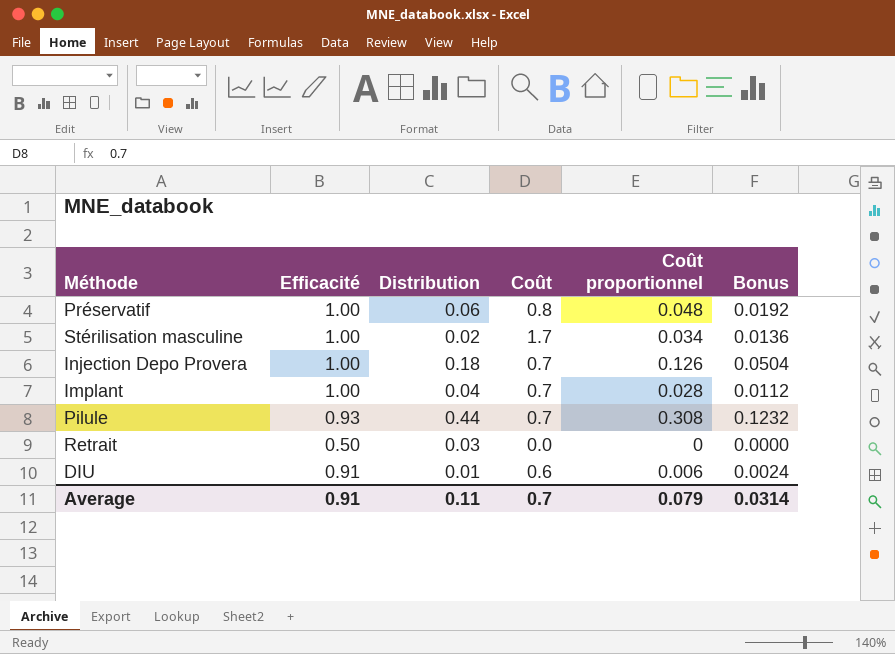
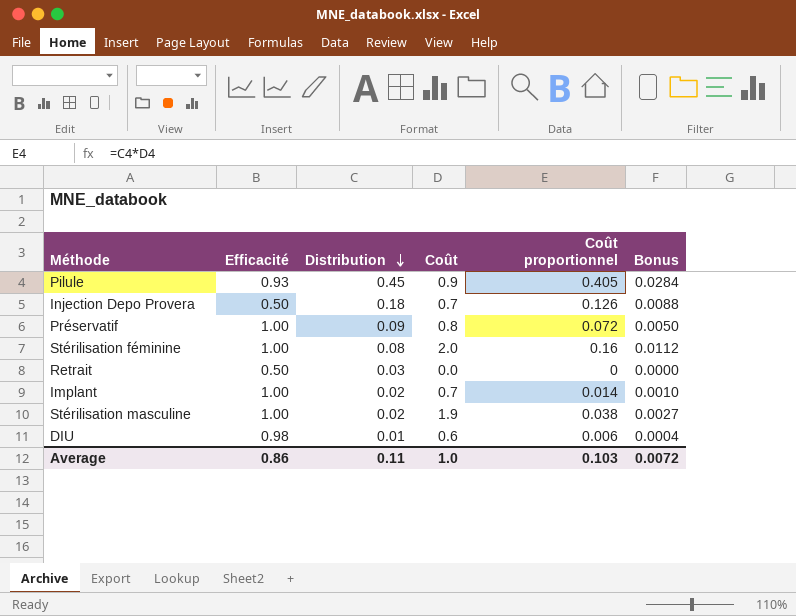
row order: none -> Distribution descending
column Bonus | formula: [Coût proportionnel] * 0.4 -> [Coût proportionnel] * 0.07
Pilule | Distribution: 0.44 -> 0.45
Pilule | Coût: 0.7 -> 0.9
Pilule | Coût proportionnel: 0.308 -> 0.405
Injection Depo Provera | Efficacité: 1.00 -> 0.50
Préservatif | Distribution: 0.06 -> 0.09
Préservatif | Coût proportionnel: 0.048 -> 0.072
row Stérilisation féminine: none -> 1.00 | 0.08 | 2.0 | 0.16 | 0.0112
Implant | Distribution: 0.04 -> 0.02
Implant | Coût proportionnel: 0.028 -> 0.014
Stérilisation masculine | Coût: 1.7 -> 1.9
Stérilisation masculine | Coût proportionnel: 0.034 -> 0.038
DIU | Efficacité: 0.91 -> 0.98
Average | Efficacité: 0.91 -> 0.86
Average | Coût: 0.7 -> 1.0
Average | Coût proportionnel: 0.079 -> 0.103
Average | Bonus: 0.0314 -> 0.0072

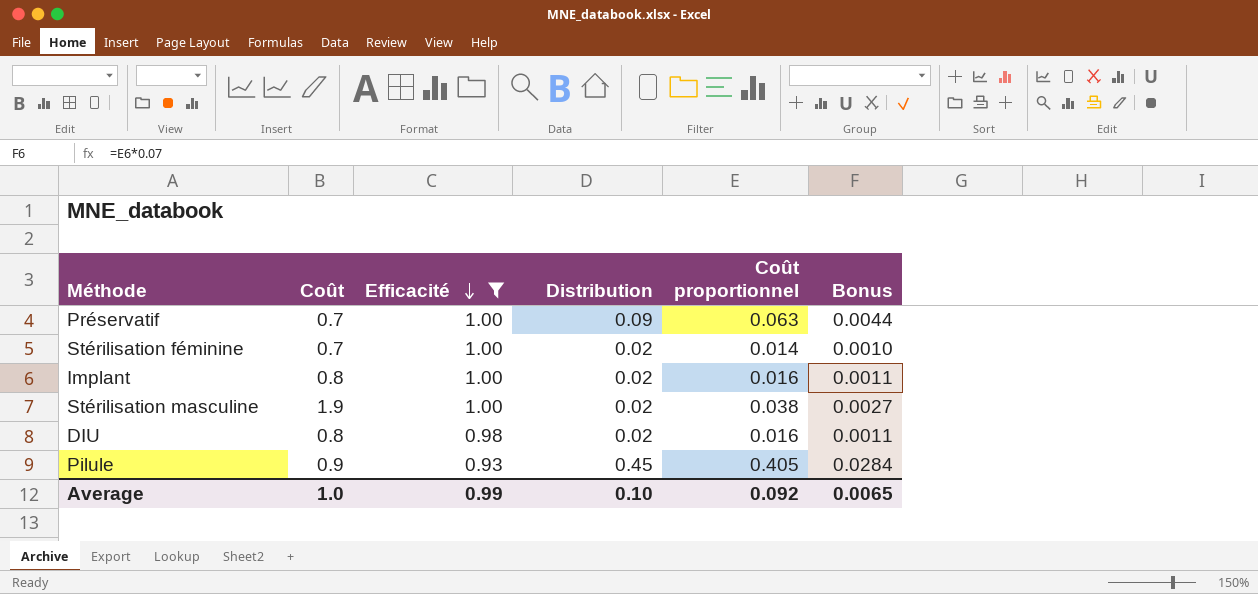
filter: none -> Efficacité != 0.50
row order: Distribution descending -> Efficacité descending
column Coût | position: 4 -> 2
Préservatif | Coût: 0.8 -> 0.7
Préservatif | Coût proportionnel: 0.072 -> 0.063
Préservatif | Bonus: 0.0050 -> 0.0044
Stérilisation féminine | Coût: 2.0 -> 0.7
Stérilisation féminine | Distribution: 0.08 -> 0.02
Stérilisation féminine | Coût proportionnel: 0.16 -> 0.014
Stérilisation féminine | Bonus: 0.0112 -> 0.0010
Implant | Coût: 0.7 -> 0.8
Implant | Coût proportionnel: 0.014 -> 0.016
Implant | Bonus: 0.0010 -> 0.0011
DIU | Coût: 0.6 -> 0.8
DIU | Distribution: 0.01 -> 0.02
DIU | Coût proportionnel: 0.006 -> 0.016
DIU | Bonus: 0.0004 -> 0.0011
Average | Efficacité: 0.86 -> 0.99
Average | Distribution: 0.11 -> 0.10
Average | Coût proportionnel: 0.103 -> 0.092
Average | Bonus: 0.0072 -> 0.0065

